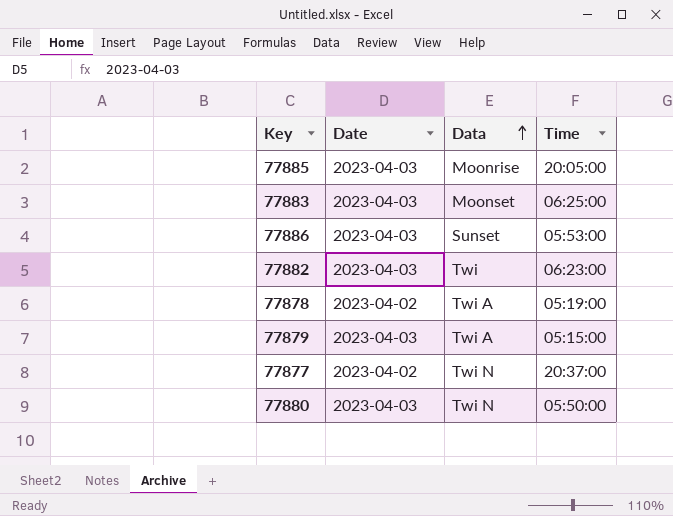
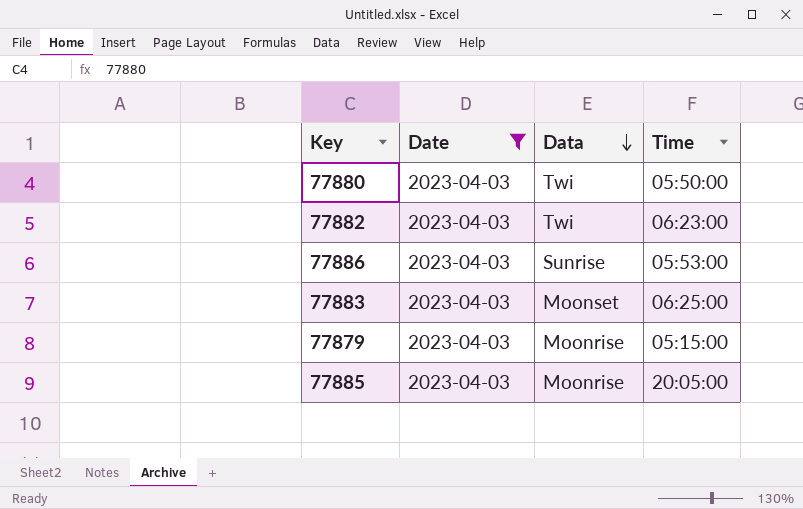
filter: none -> Date = 2023-04-03
row order: Data ascending -> Data descending
77880 | Data: Twi N -> Twi
77886 | Data: Sunset -> Sunrise
77879 | Data: Twi A -> Moonrise

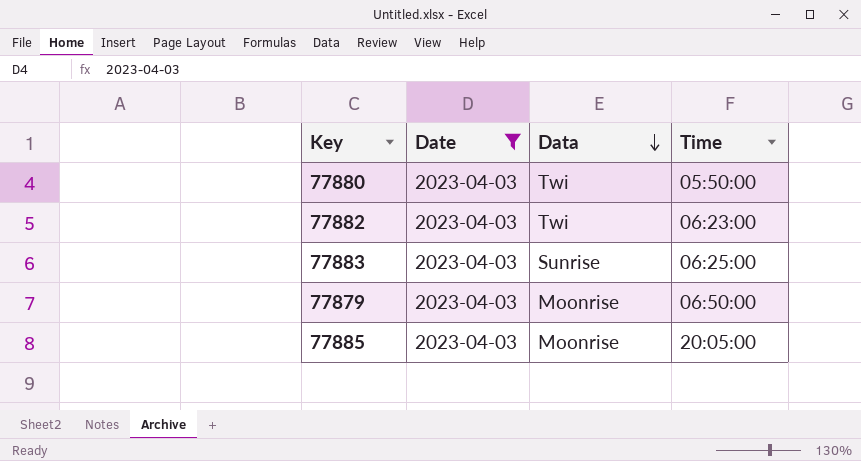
row 77886: 2023-04-03 | Sunrise | 05:53:00 -> none
77883 | Data: Moonset -> Sunrise
77879 | Time: 05:15:00 -> 06:50:00

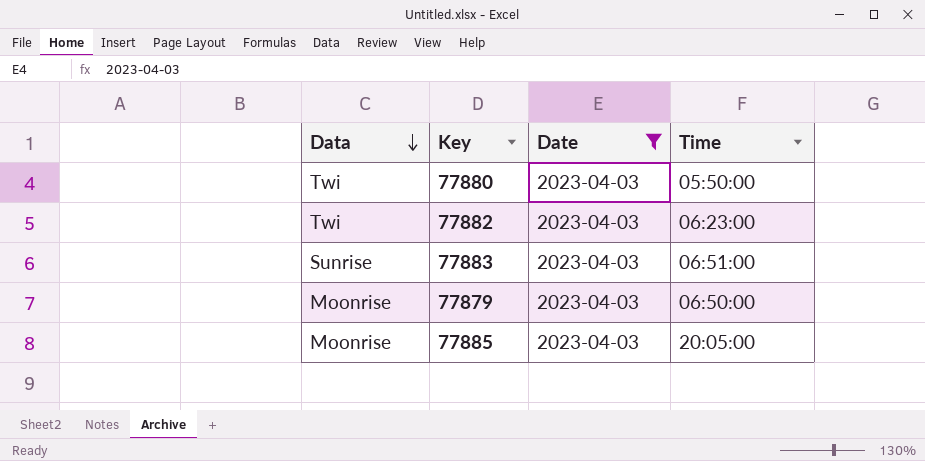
column Data | position: 3 -> 1
77883 | Time: 06:25:00 -> 06:51:00

